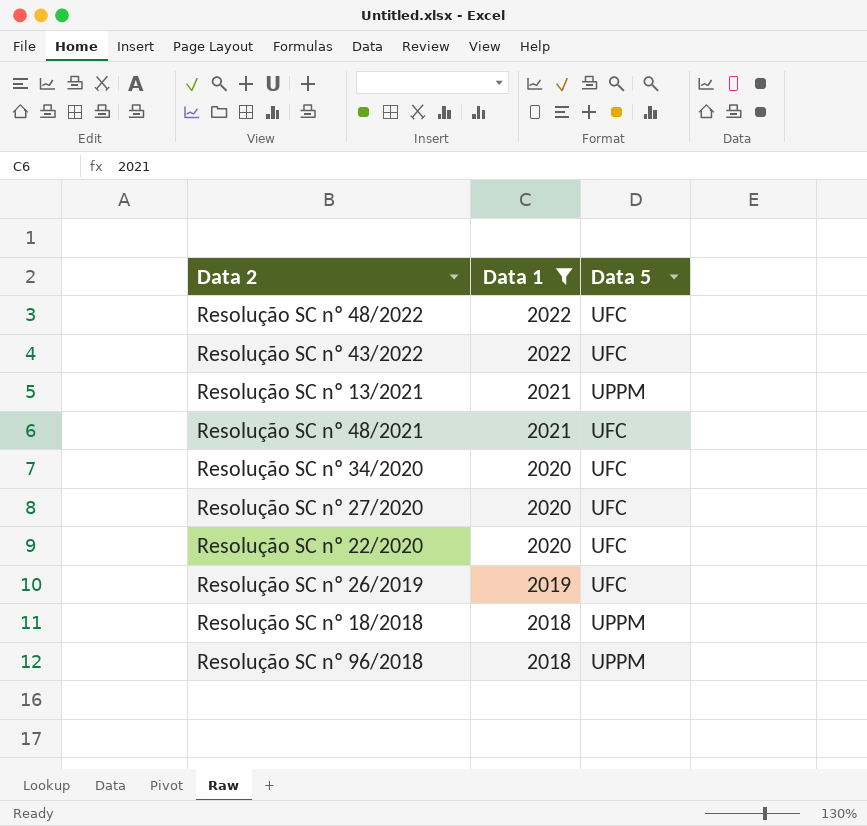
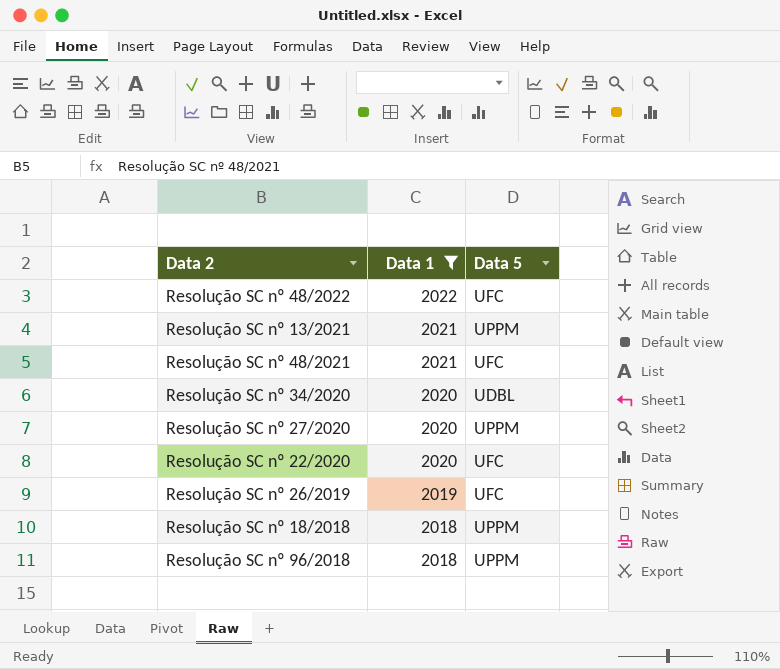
row Resolução SC nº 43/2022: 2022 | UFC -> none
Resolução SC nº 34/2020 | Data 5: UFC -> UDBL
Resolução SC nº 27/2020 | Data 5: UFC -> UPPM

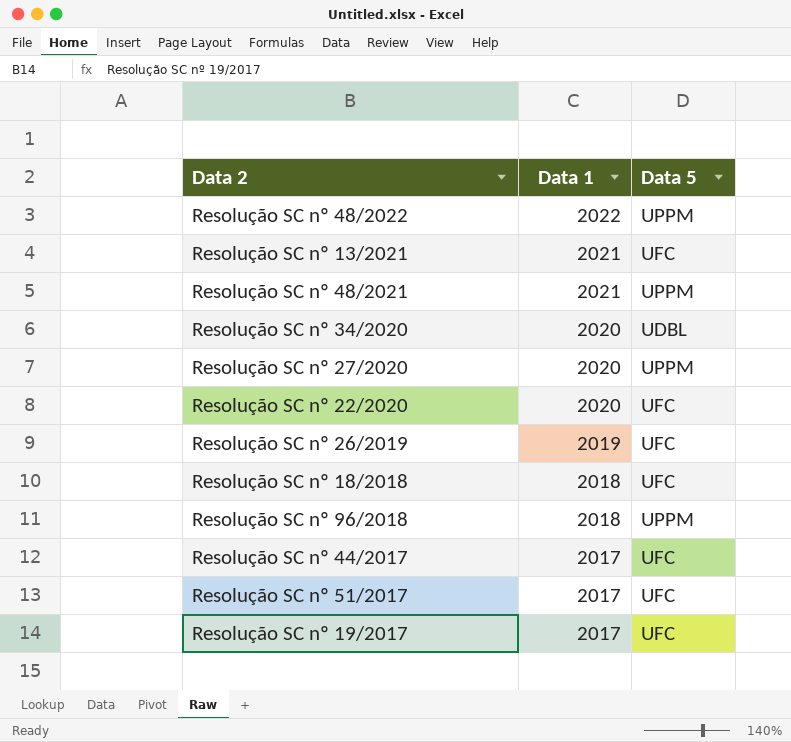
filter: Data 1 != 2017 -> none
Resolução SC nº 48/2022 | Data 5: UFC -> UPPM
Resolução SC nº 13/2021 | Data 5: UPPM -> UFC
Resolução SC nº 48/2021 | Data 5: UFC -> UPPM
Resolução SC nº 18/2018 | Data 5: UPPM -> UFC

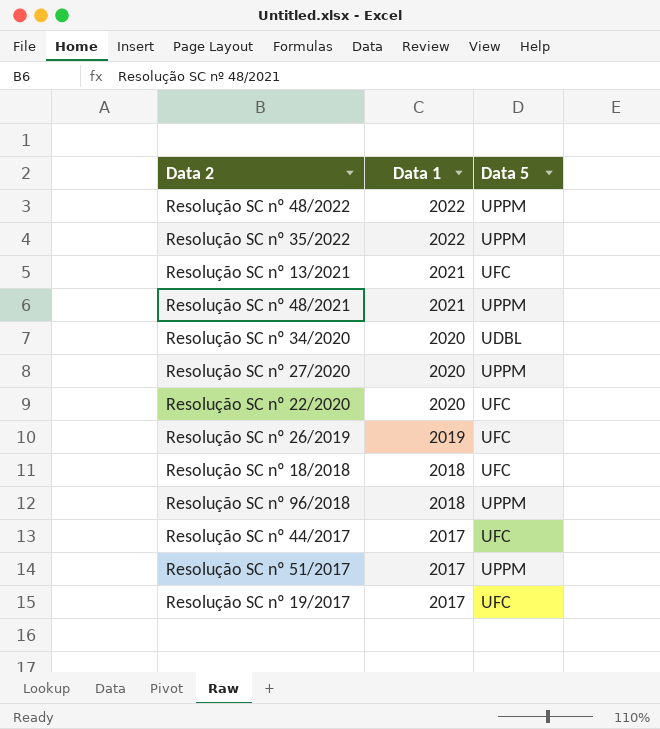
row Resolução SC nº 35/2022: none -> 2022 | UPPM
Resolução SC nº 51/2017 | Data 5: UFC -> UPPM

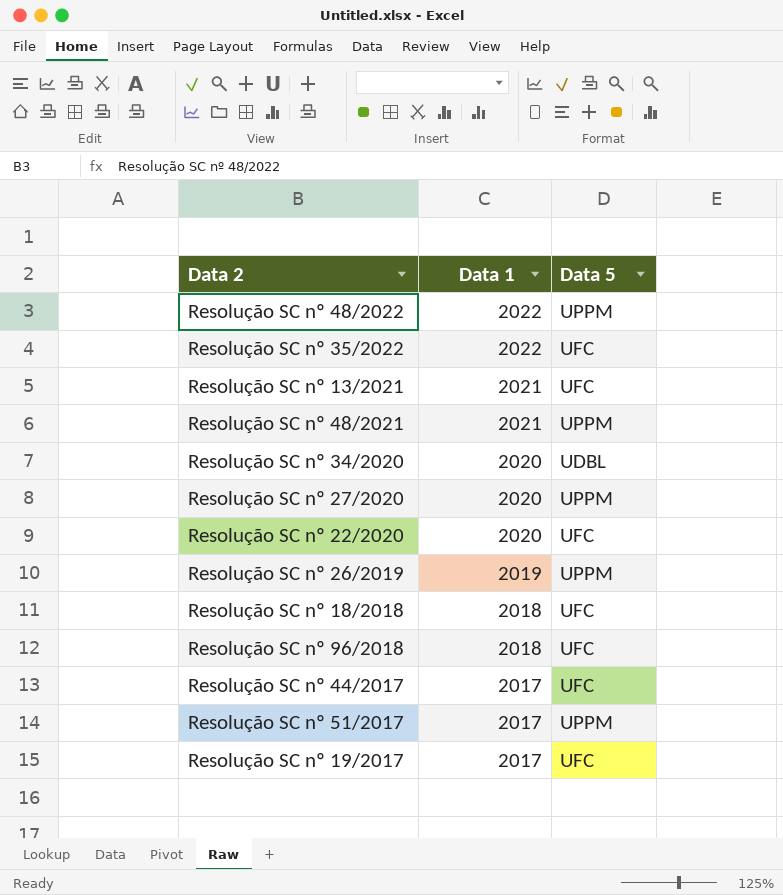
Resolução SC nº 35/2022 | Data 5: UPPM -> UFC
Resolução SC nº 26/2019 | Data 5: UFC -> UPPM
Resolução SC nº 96/2018 | Data 5: UPPM -> UFC

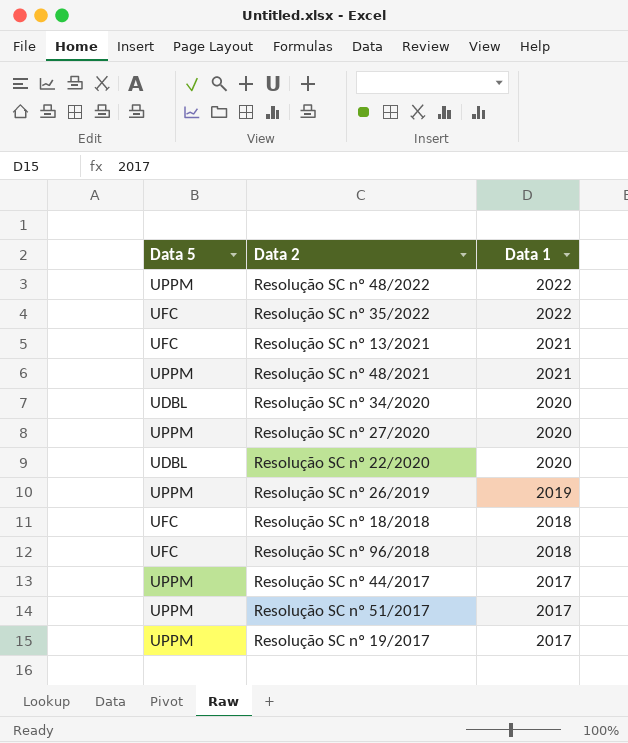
column Data 5 | position: 3 -> 1
Resolução SC nº 22/2020 | Data 5: UFC -> UDBL
Resolução SC nº 44/2017 | Data 5: UFC -> UPPM
Resolução SC nº 19/2017 | Data 5: UFC -> UPPM

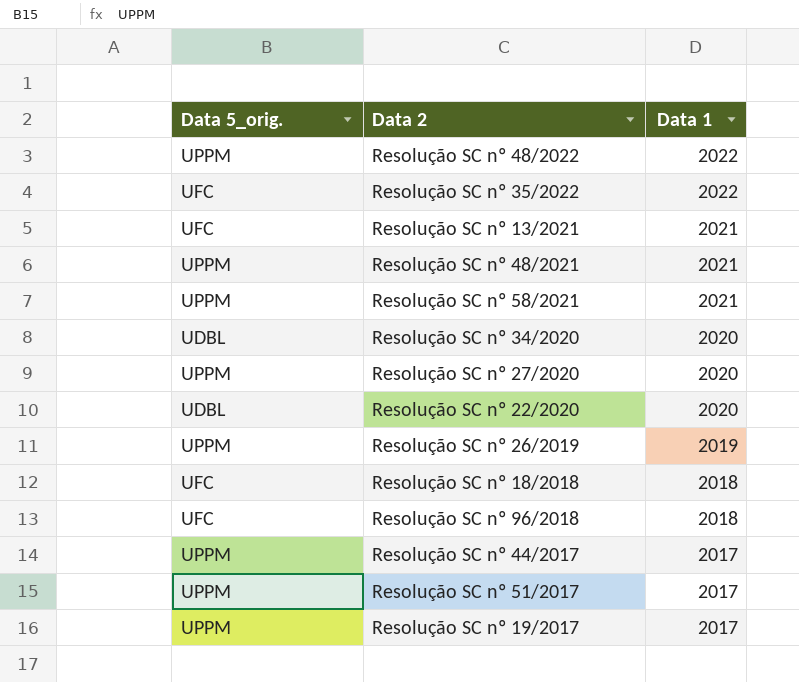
column name: Data 5 -> Data 5_orig.
row Resolução SC nº 58/2021: none -> UPPM | 2021

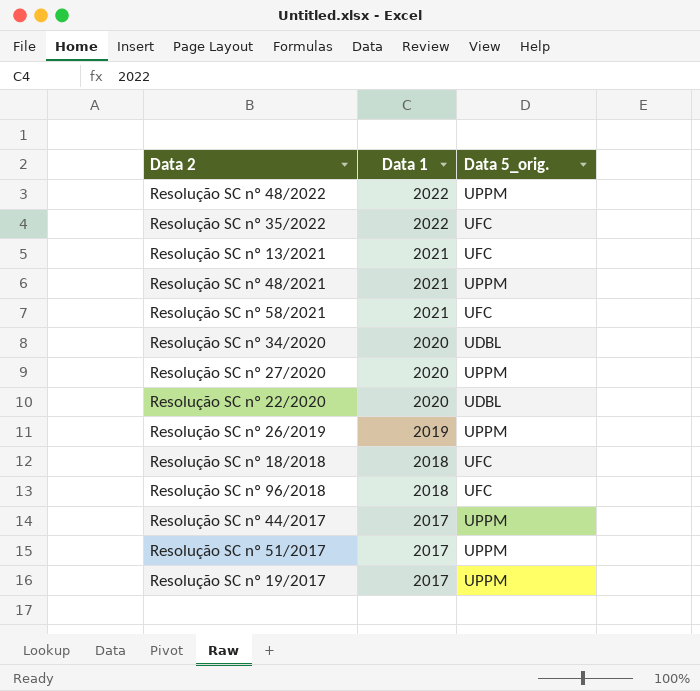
column Data 5_orig. | position: 1 -> 3
Resolução SC nº 58/2021 | Data 5_orig.: UPPM -> UFC

